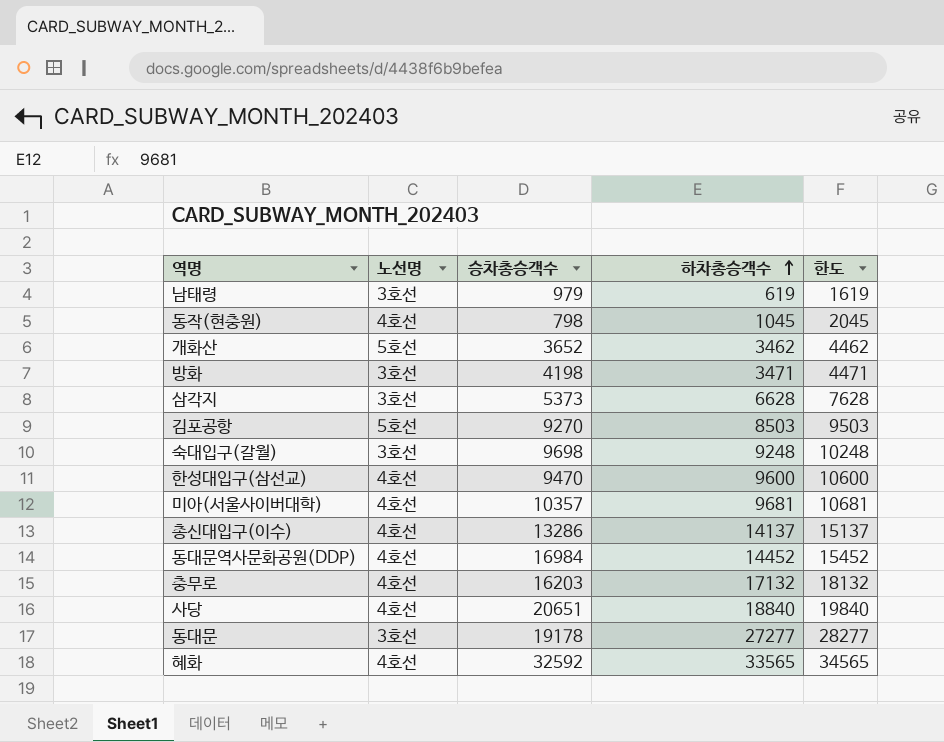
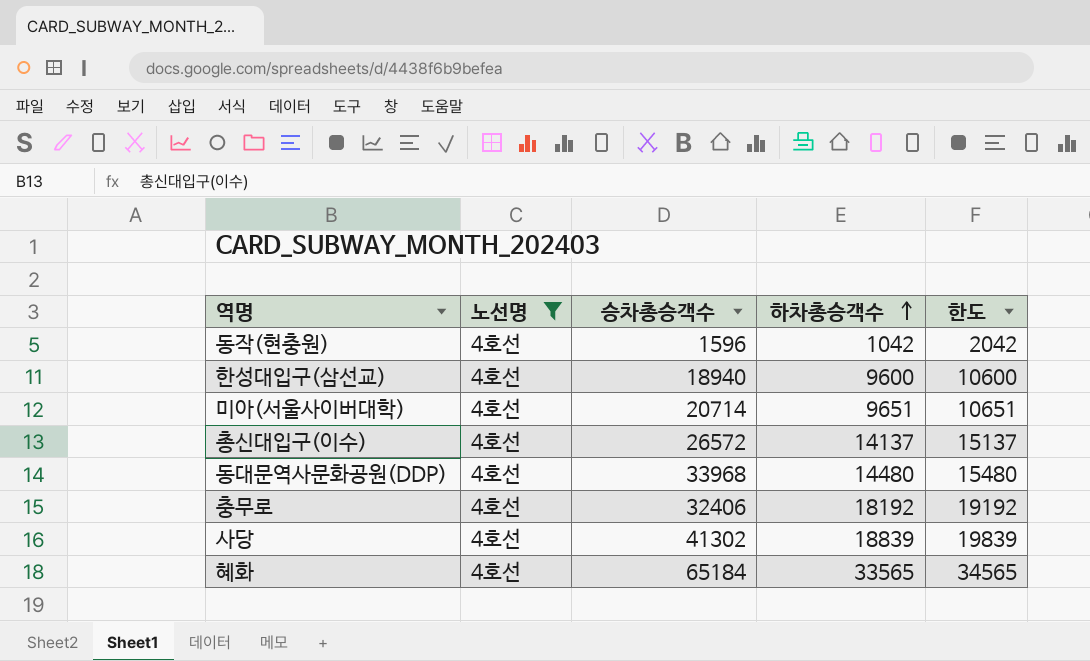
filter: none -> 노선명 = 4호선
동작(현충원) | 승차총승객수: 798 -> 1596
동작(현충원) | 하차총승객수: 1045 -> 1042
동작(현충원) | 한도: 2045 -> 2042
한성대입구(삼선교) | 승차총승객수: 9470 -> 18940
미아(서울사이버대학) | 승차총승객수: 10357 -> 20714
미아(서울사이버대학) | 하차총승객수: 9681 -> 9651
미아(서울사이버대학) | 한도: 10681 -> 10651
총신대입구(이수) | 승차총승객수: 13286 -> 26572
동대문역사문화공원(DDP) | 승차총승객수: 16984 -> 33968
동대문역사문화공원(DDP) | 하차총승객수: 14452 -> 14480
동대문역사문화공원(DDP) | 한도: 15452 -> 15480
충무로 | 승차총승객수: 16203 -> 32406
충무로 | 하차총승객수: 17132 -> 18192
충무로 | 한도: 18132 -> 19192
사당 | 승차총승객수: 20651 -> 41302
사당 | 하차총승객수: 18840 -> 18839
사당 | 한도: 19840 -> 19839
혜화 | 승차총승객수: 32592 -> 65184

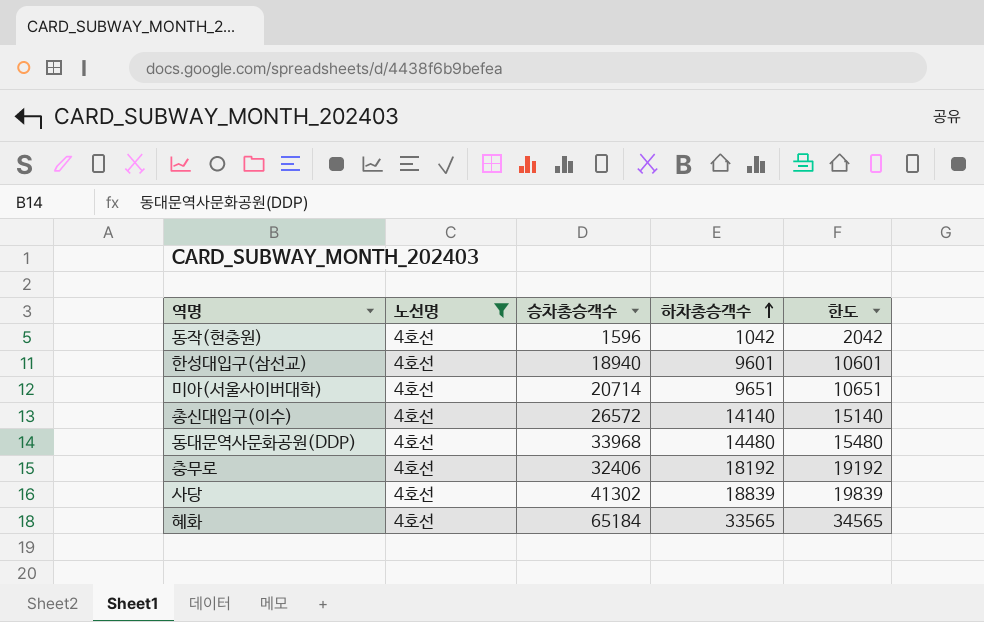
한성대입구(삼선교) | 하차총승객수: 9600 -> 9601
한성대입구(삼선교) | 한도: 10600 -> 10601
총신대입구(이수) | 하차총승객수: 14137 -> 14140
총신대입구(이수) | 한도: 15137 -> 15140

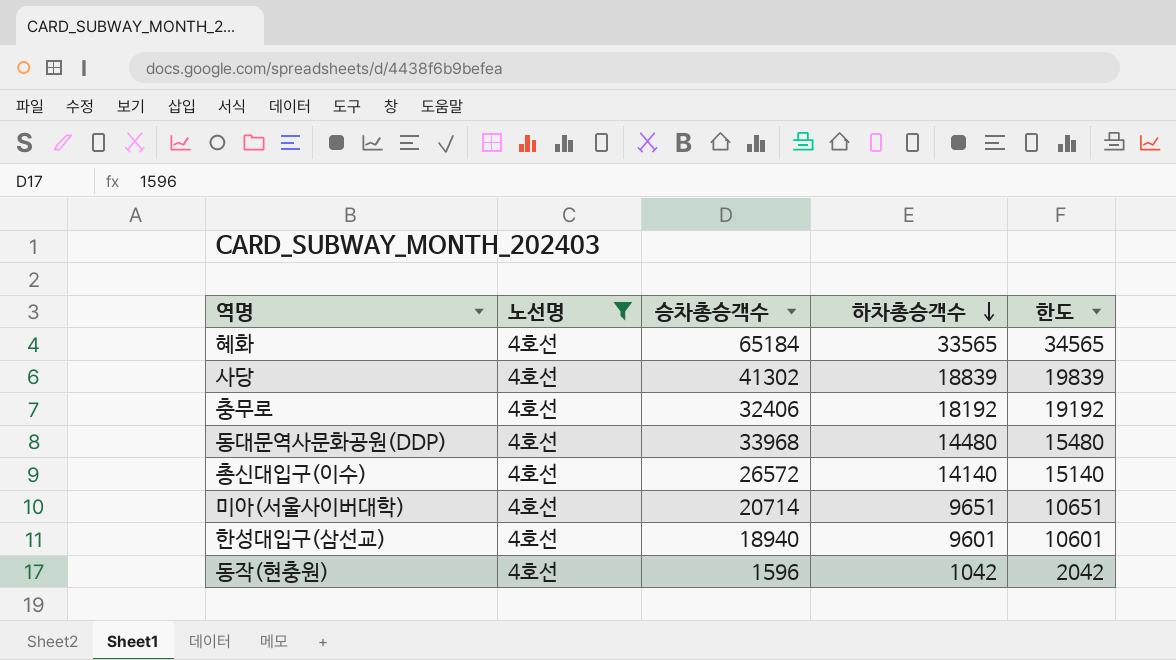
row order: 하차총승객수 ascending -> 하차총승객수 descending

